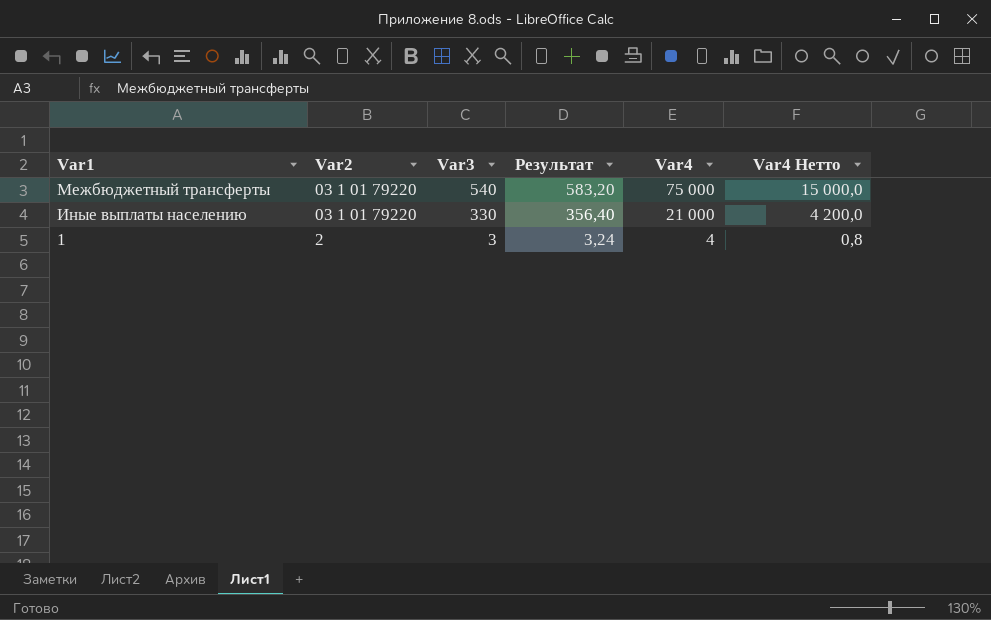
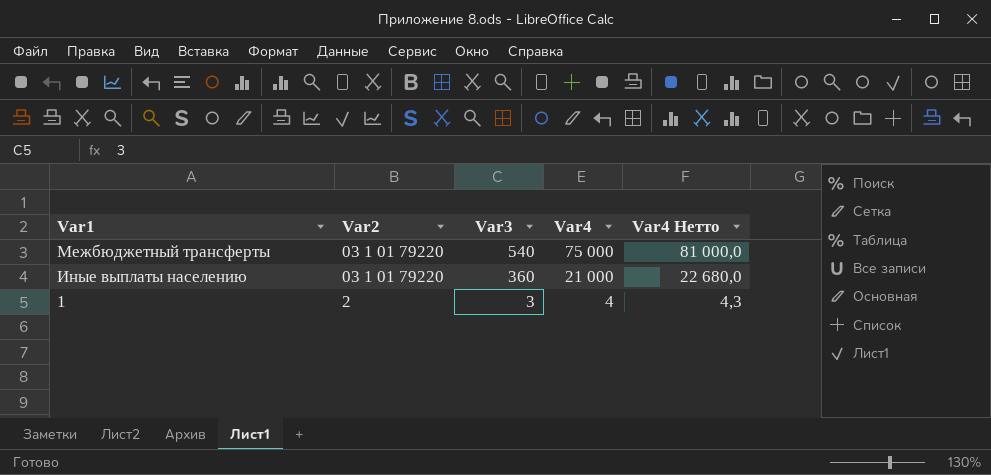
column Результат | formula: [Var3] * 1,08 -> none
column Var4 Нетто | formula: [Var4] * 0,2 -> [Var4] * 1,08
Иные выплаты населению | Var3: 330 -> 360

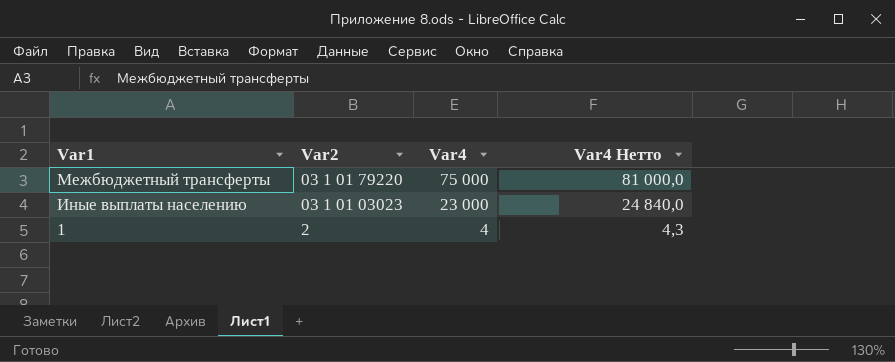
column Var3 | position: 3 -> none
Иные выплаты населению | Var2: 03 1 01 79220 -> 03 1 01 03023
Иные выплаты населению | Var4: 21 000 -> 23 000
Иные выплаты населению | Var4 Нетто: 22 680,0 -> 24 840,0

